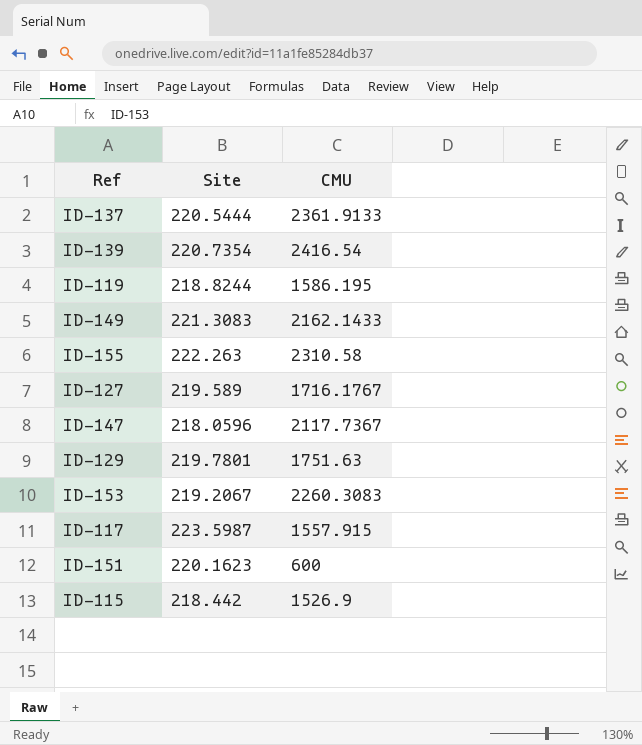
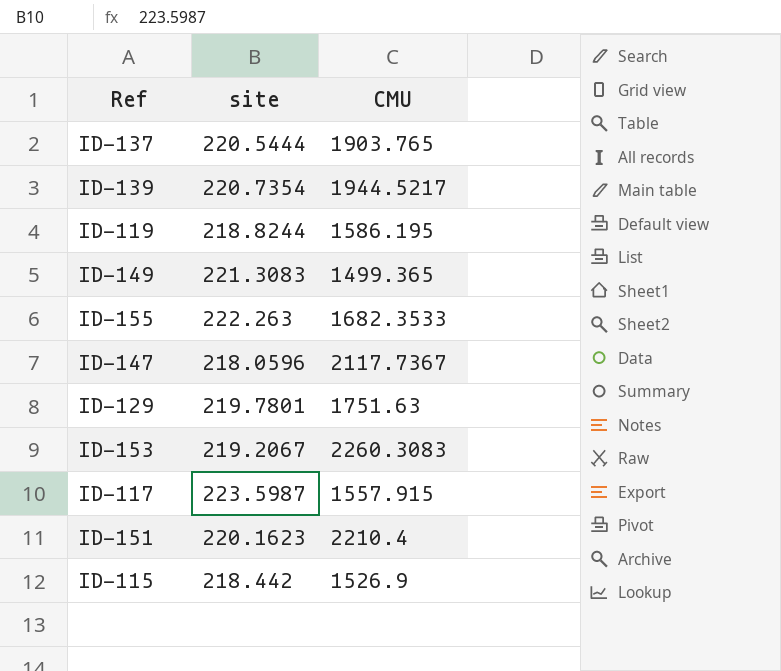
column name: Site -> site
row ID-127: 219.589 | 1716.1767 -> none
ID-137 | CMU: 2361.9133 -> 1903.765
ID-139 | CMU: 2416.54 -> 1944.5217
ID-149 | CMU: 2162.1433 -> 1499.365
ID-155 | CMU: 2310.58 -> 1682.3533
ID-151 | CMU: 600 -> 2210.4

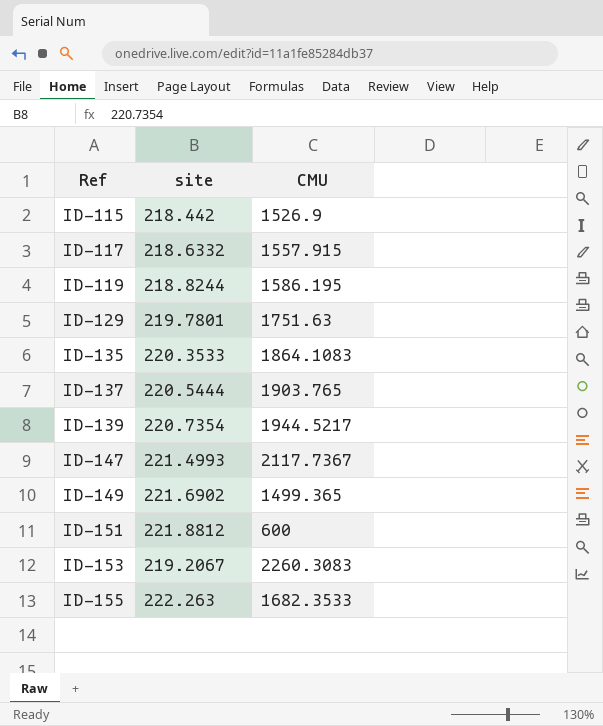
row order: none -> Ref ascending
ID-117 | site: 223.5987 -> 218.6332
row ID-135: none -> 220.3533 | 1864.1083
ID-147 | site: 218.0596 -> 221.4993
ID-149 | site: 221.3083 -> 221.6902
ID-151 | site: 220.1623 -> 221.8812
ID-151 | CMU: 2210.4 -> 600

